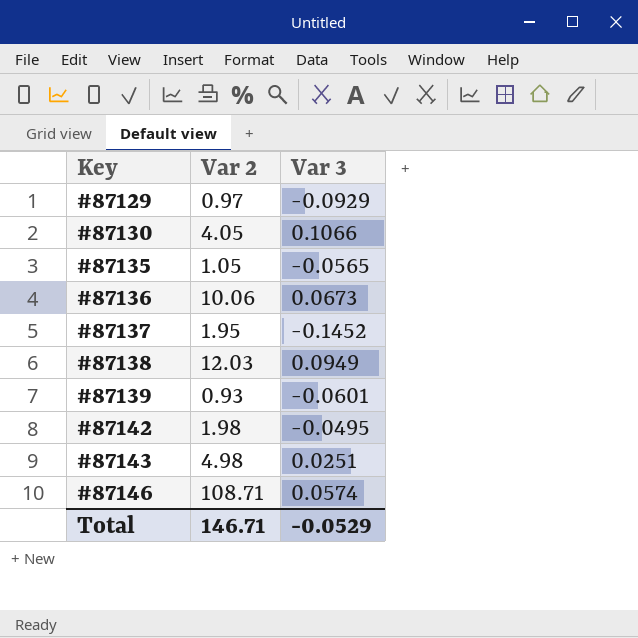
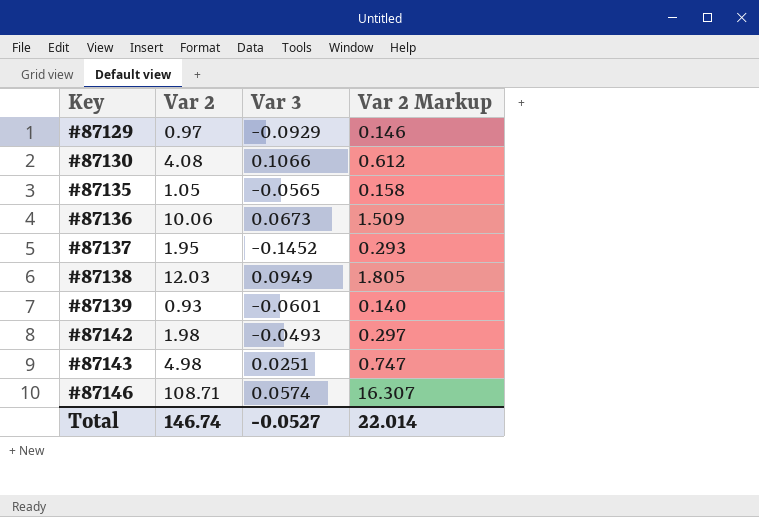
column Var 2 Markup | formula: none -> [Var 2] * 0.15
#87130 | Var 2: 4.05 -> 4.08
#87142 | Var 3: -0.0495 -> -0.0493
Total | Var 2: 146.71 -> 146.74
Total | Var 3: -0.0529 -> -0.0527

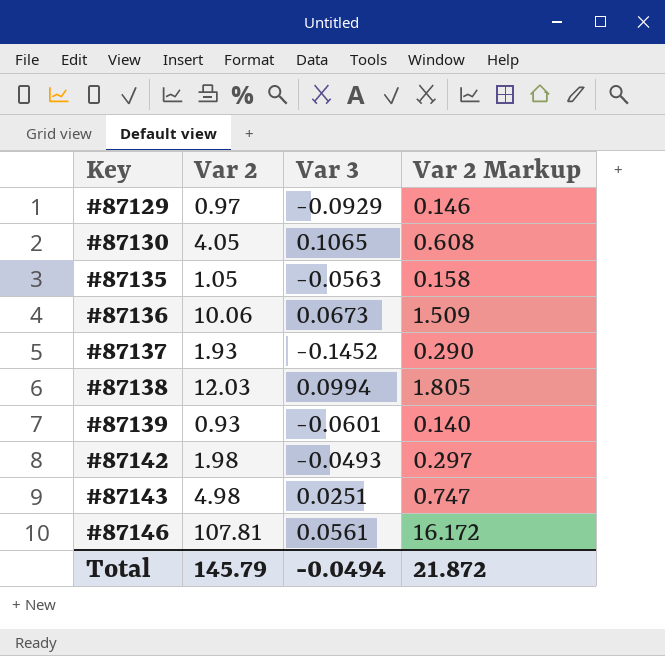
#87130 | Var 2: 4.08 -> 4.05
#87130 | Var 3: 0.1066 -> 0.1065
#87130 | Var 2 Markup: 0.612 -> 0.608
#87135 | Var 3: -0.0565 -> -0.0563
#87137 | Var 2: 1.95 -> 1.93
#87137 | Var 2 Markup: 0.293 -> 0.290
#87138 | Var 3: 0.0949 -> 0.0994
#87146 | Var 2: 108.71 -> 107.81
#87146 | Var 3: 0.0574 -> 0.0561
#87146 | Var 2 Markup: 16.307 -> 16.172
Total | Var 2: 146.74 -> 145.79
Total | Var 3: -0.0527 -> -0.0494
Total | Var 2 Markup: 22.014 -> 21.872

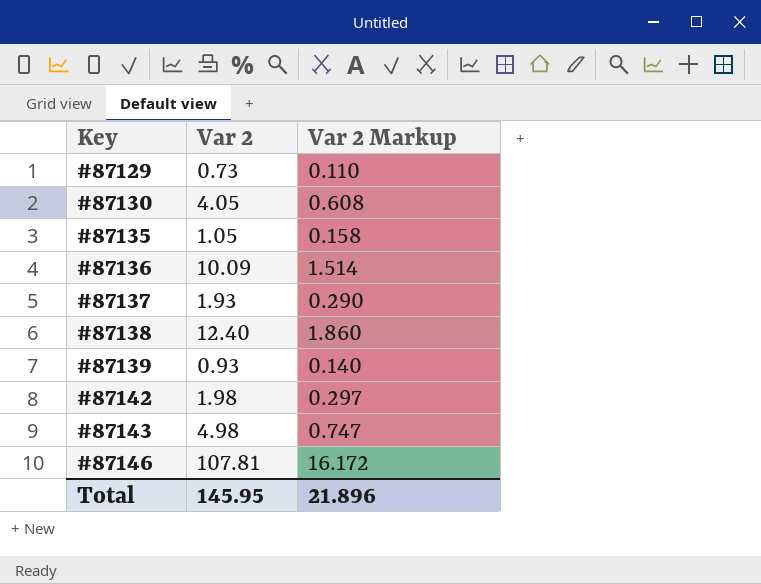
column Var 3 | position: 3 -> none
#87129 | Var 2: 0.97 -> 0.73
#87129 | Var 2 Markup: 0.146 -> 0.110
#87136 | Var 2: 10.06 -> 10.09
#87136 | Var 2 Markup: 1.509 -> 1.514
#87138 | Var 2: 12.03 -> 12.40
#87138 | Var 2 Markup: 1.805 -> 1.860
Total | Var 2: 145.79 -> 145.95
Total | Var 2 Markup: 21.872 -> 21.896

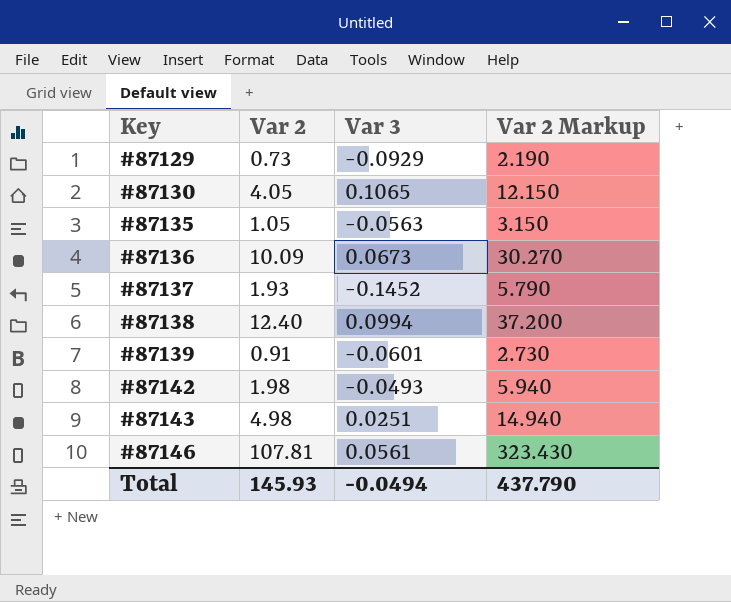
column Var 3 | position: none -> 3
column Var 2 Markup | formula: [Var 2] * 0.15 -> [Var 2] * 3
#87139 | Var 2: 0.93 -> 0.91
Total | Var 2: 145.95 -> 145.93
Total | Var 2 Markup: 21.896 -> 437.790

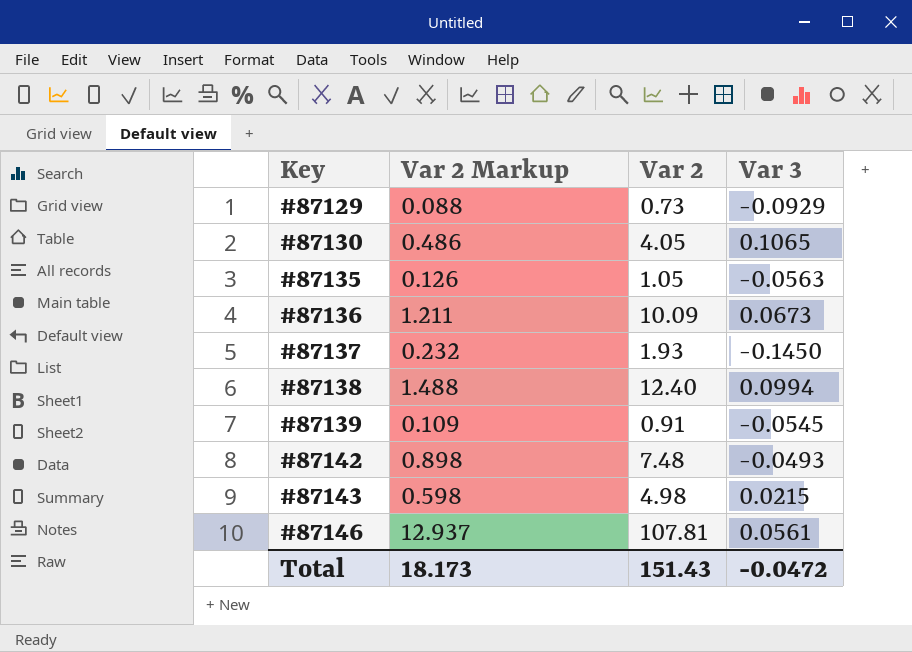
column Var 2 Markup | formula: [Var 2] * 3 -> [Var 2] * 0.12
column Var 2 Markup | position: 4 -> 2
#87137 | Var 3: -0.1452 -> -0.1450
#87139 | Var 3: -0.0601 -> -0.0545
#87142 | Var 2: 1.98 -> 7.48
#87143 | Var 3: 0.0251 -> 0.0215
Total | Var 2 Markup: 437.790 -> 18.173
Total | Var 2: 145.93 -> 151.43
Total | Var 3: -0.0494 -> -0.0472

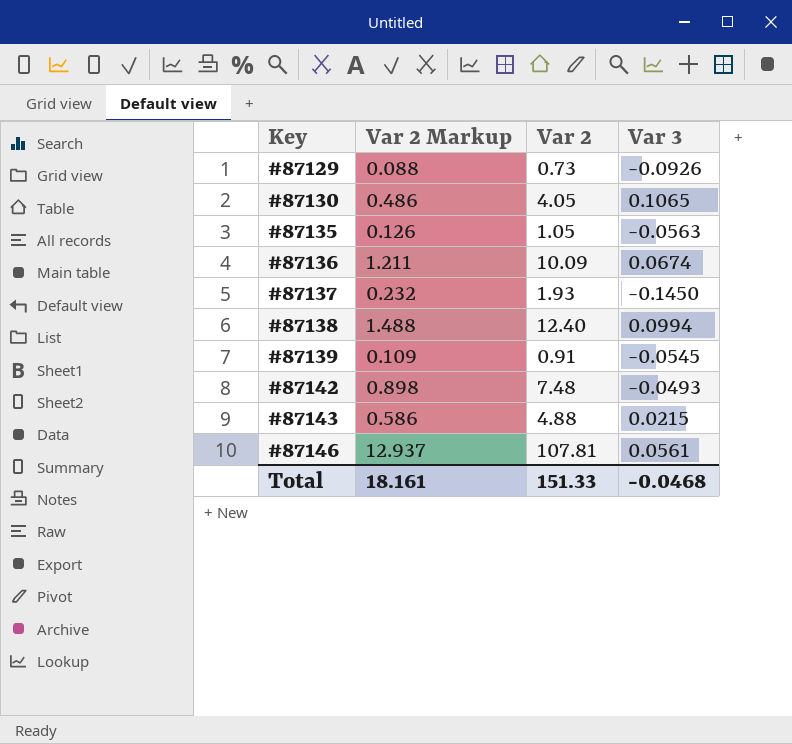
#87129 | Var 3: -0.0929 -> -0.0926
#87136 | Var 3: 0.0673 -> 0.0674
#87143 | Var 2 Markup: 0.598 -> 0.586
#87143 | Var 2: 4.98 -> 4.88
Total | Var 2 Markup: 18.173 -> 18.161
Total | Var 2: 151.43 -> 151.33
Total | Var 3: -0.0472 -> -0.0468

